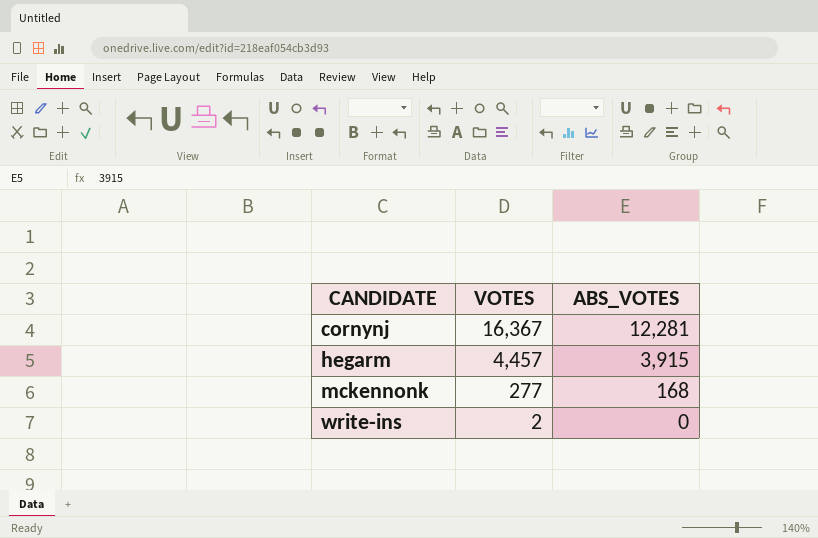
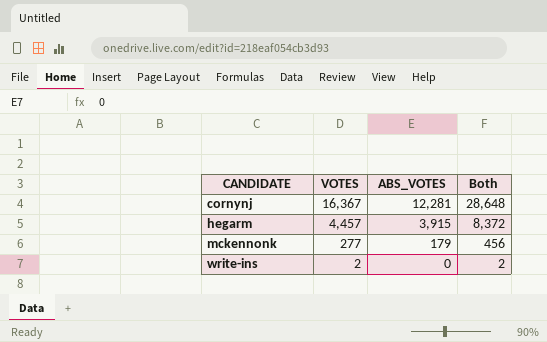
column Both | formula: none -> [VOTES] + [ABS_VOTES]
mckennonk | ABS_VOTES: 168 -> 179

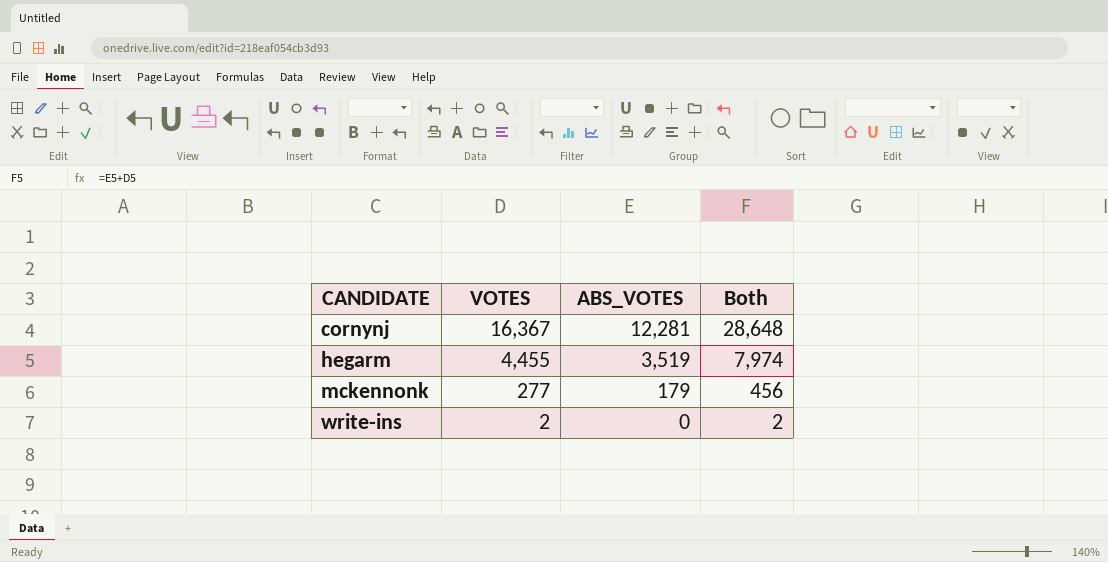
hegarm | VOTES: 4,457 -> 4,455
hegarm | ABS_VOTES: 3,915 -> 3,519
hegarm | Both: 8,372 -> 7,974

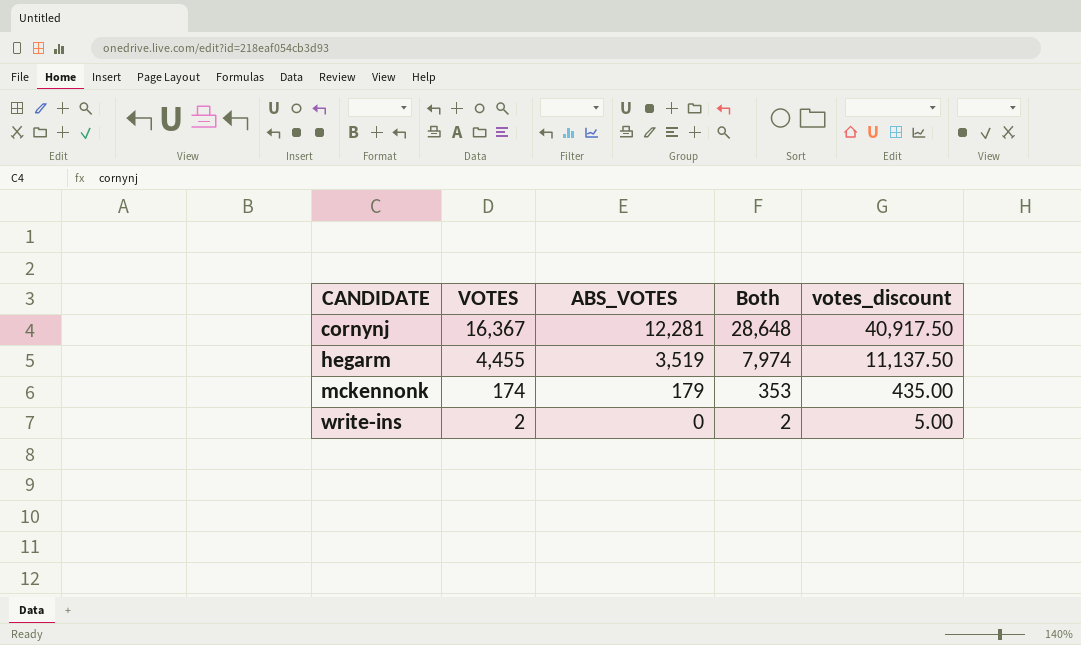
column votes_discount | formula: none -> [VOTES] * 2.5
mckennonk | VOTES: 277 -> 174
mckennonk | Both: 456 -> 353

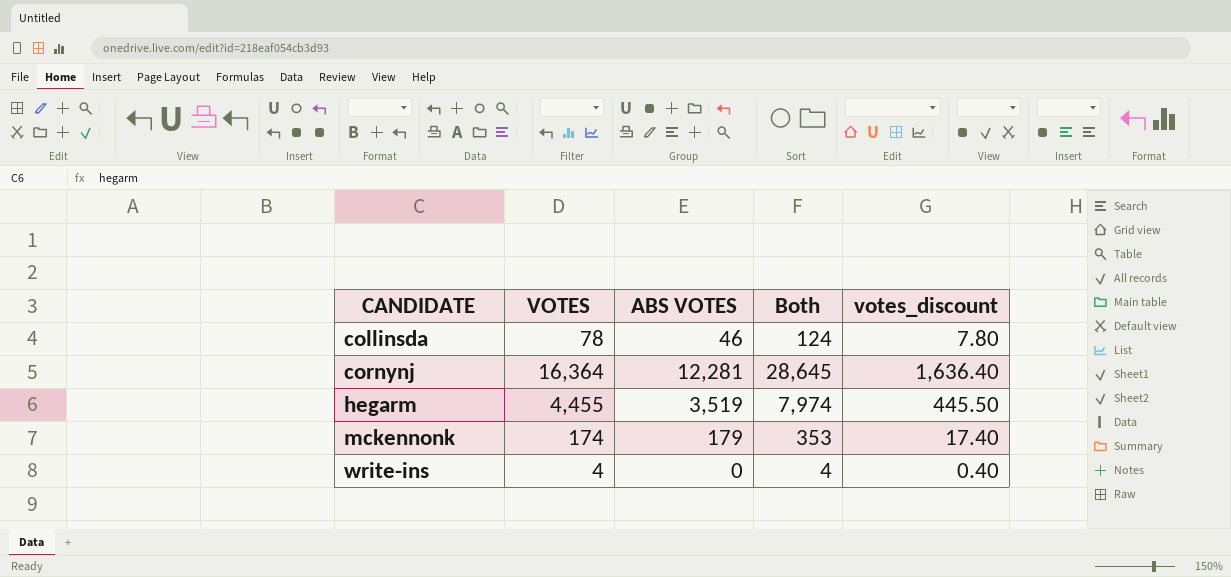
column name: ABS_VOTES -> ABS VOTES
column votes_discount | formula: [VOTES] * 2.5 -> [VOTES] * 0.1
row collinsda: none -> 78 | 46 | 124 | 7.80
cornynj | VOTES: 16,367 -> 16,364
cornynj | Both: 28,648 -> 28,645
write-ins | VOTES: 2 -> 4
write-ins | Both: 2 -> 4

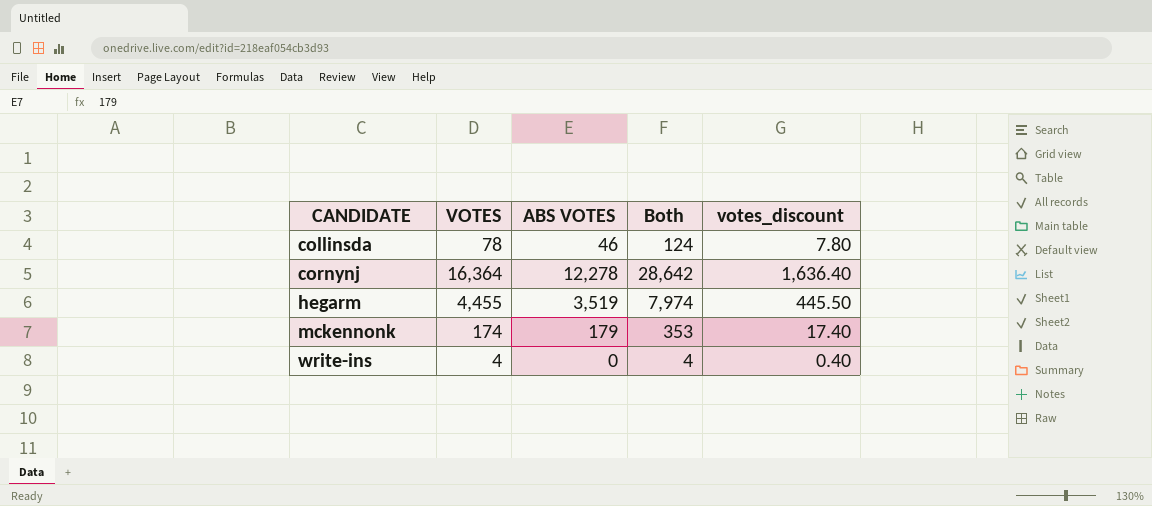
cornynj | ABS VOTES: 12,281 -> 12,278
cornynj | Both: 28,645 -> 28,642

